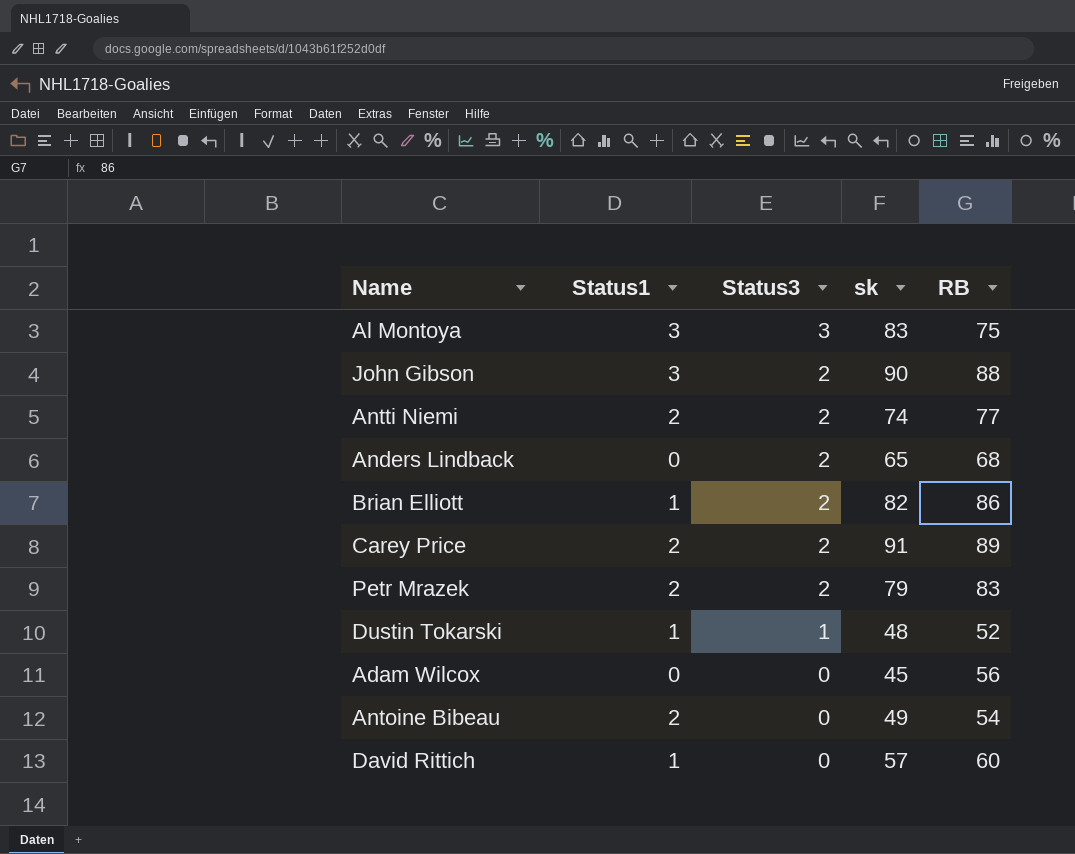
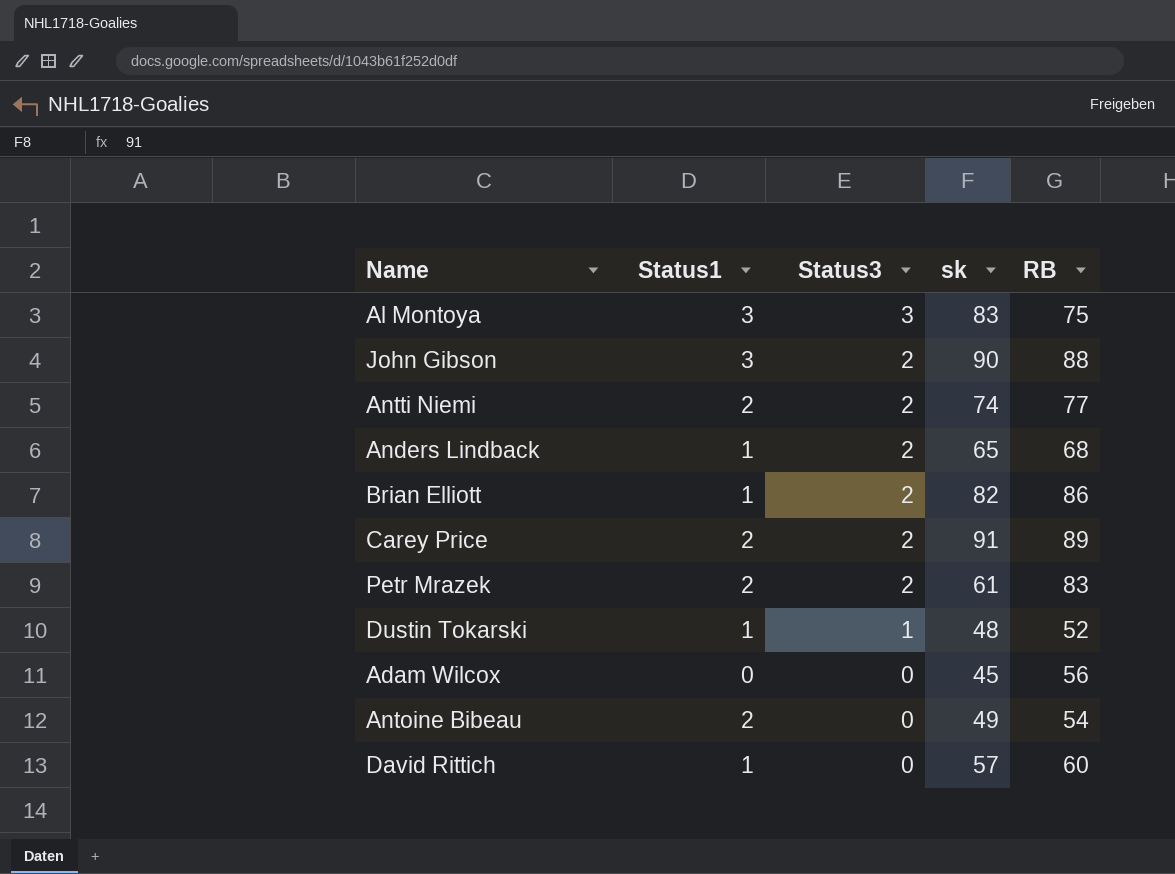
Anders Lindback | Status1: 0 -> 1
Petr Mrazek | sk: 79 -> 61

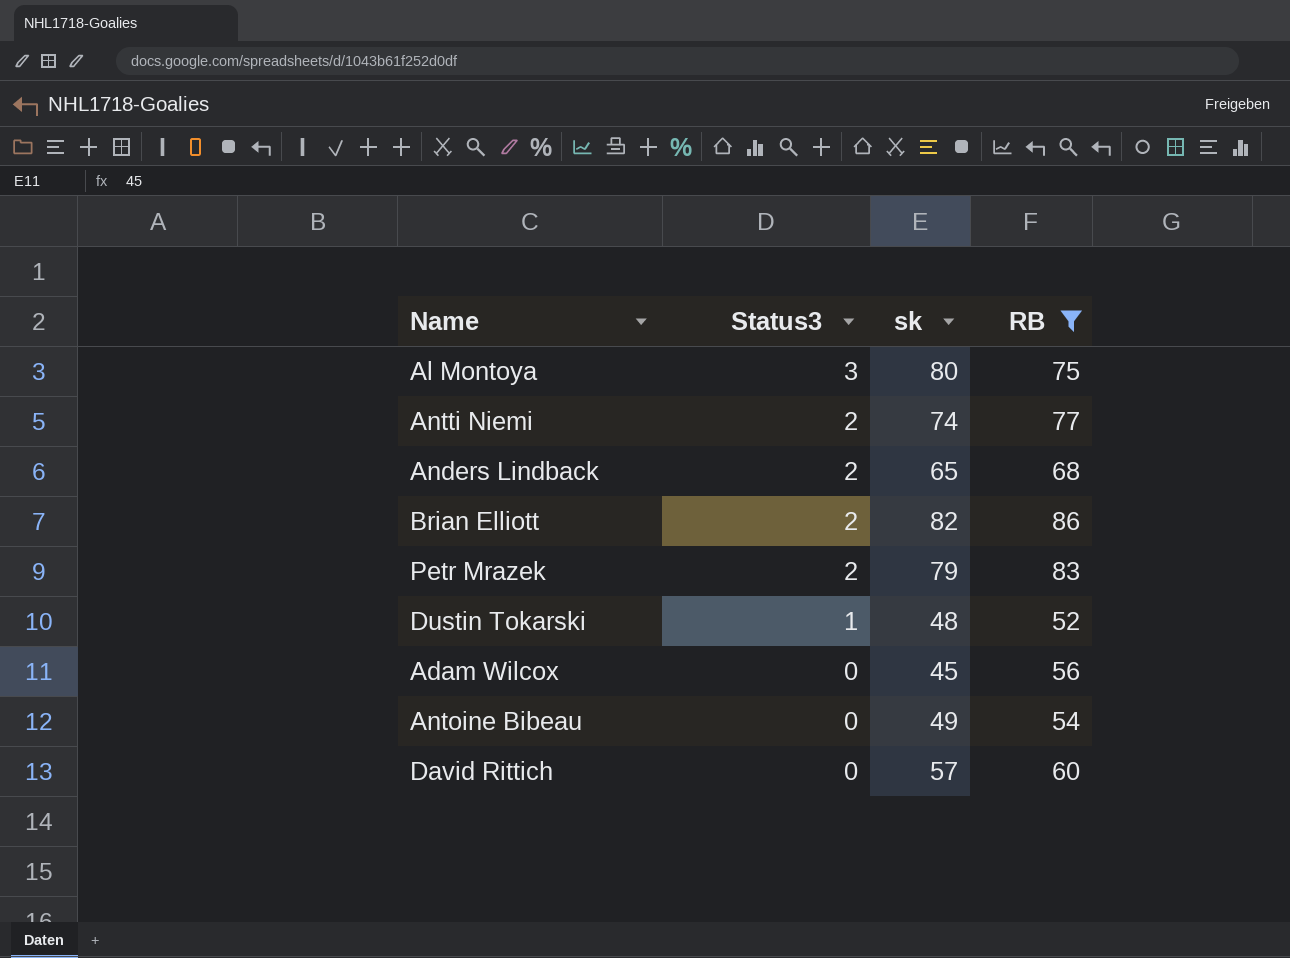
filter: none -> RB <= 86
column Status1 | position: 2 -> none
Al Montoya | sk: 83 -> 80
Petr Mrazek | sk: 61 -> 79

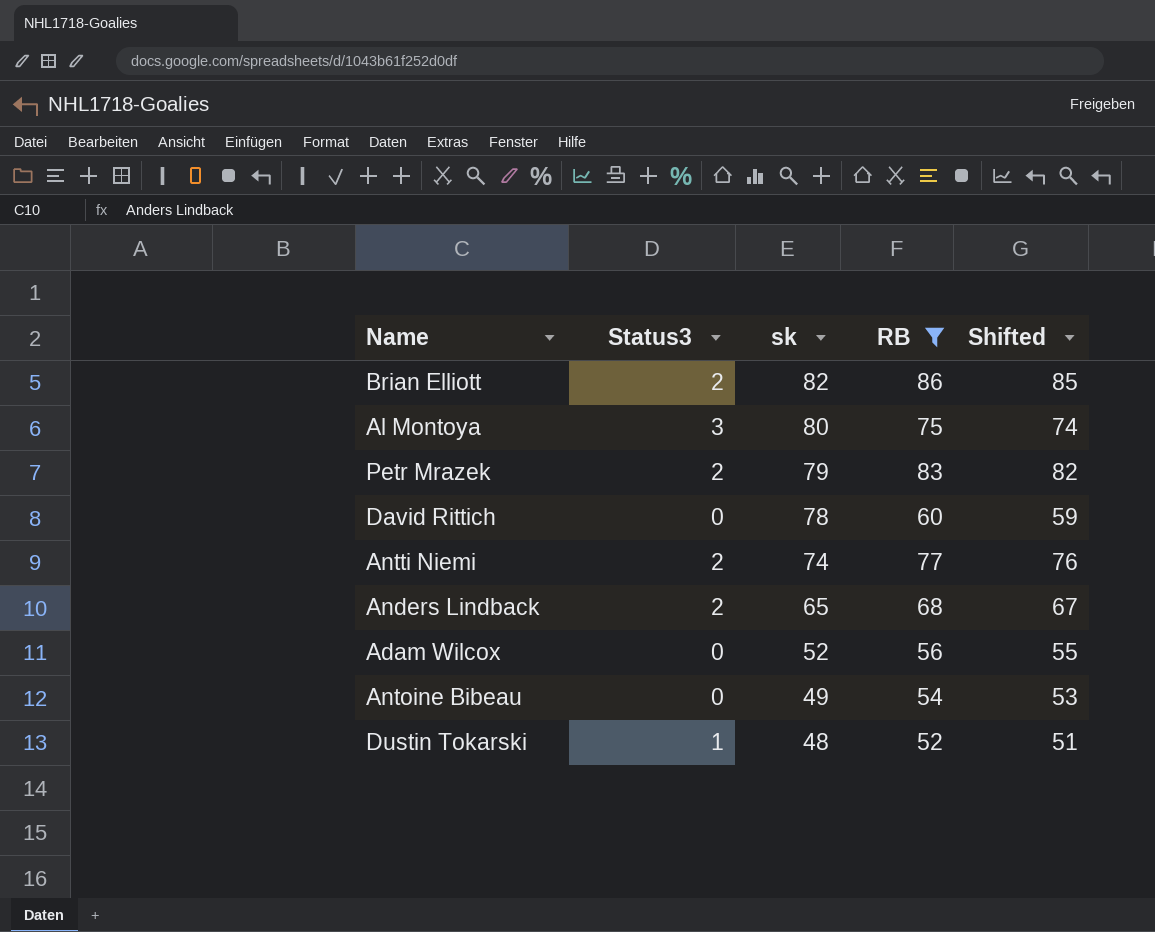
row order: Status3 descending -> sk descending
column Shifted | formula: none -> [RB] - 1
David Rittich | sk: 57 -> 78
Adam Wilcox | sk: 45 -> 52

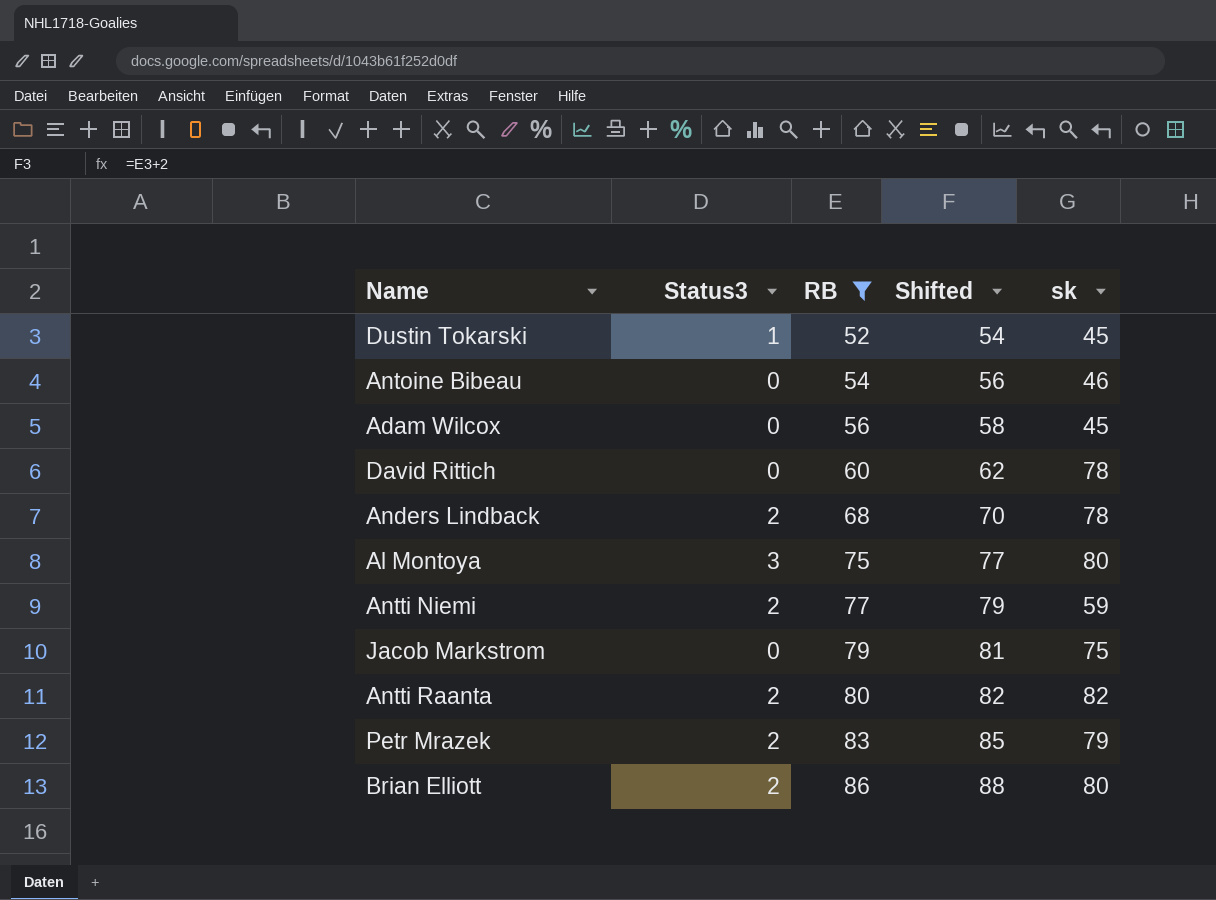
row order: sk descending -> RB ascending
column Shifted | formula: [RB] - 1 -> [RB] + 2
column sk | position: 3 -> 5
Dustin Tokarski | sk: 48 -> 45
Antoine Bibeau | sk: 49 -> 46
Adam Wilcox | sk: 52 -> 45
Anders Lindback | sk: 65 -> 78
Antti Niemi | sk: 74 -> 59
row Jacob Markstrom: none -> 0 | 79 | 81 | 75
row Antti Raanta: none -> 2 | 80 | 82 | 82
Brian Elliott | sk: 82 -> 80

